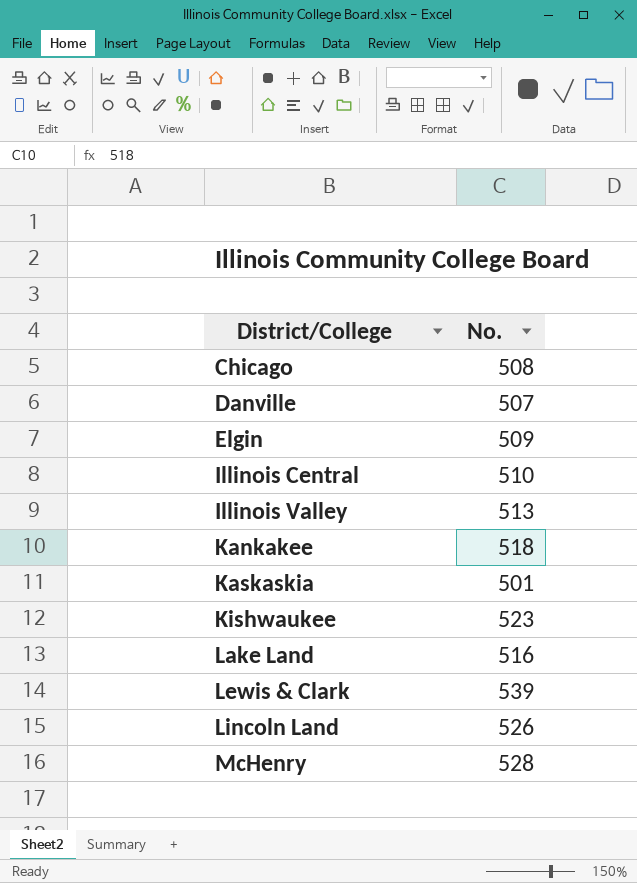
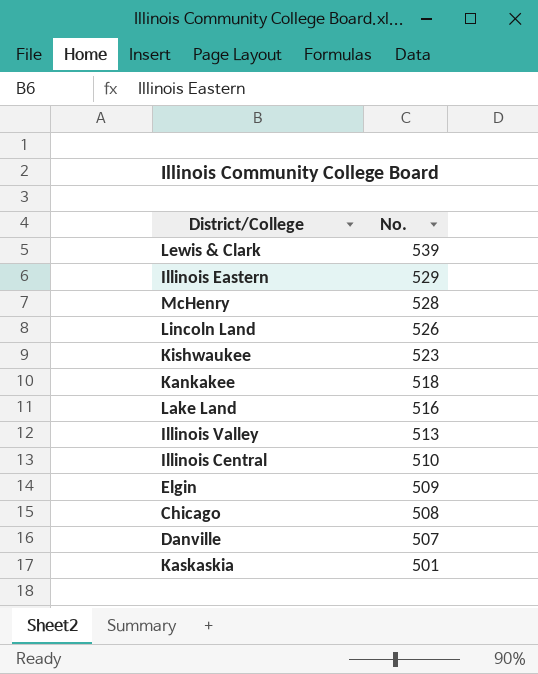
row order: District/College ascending -> No. descending
row Illinois Eastern: none -> 529

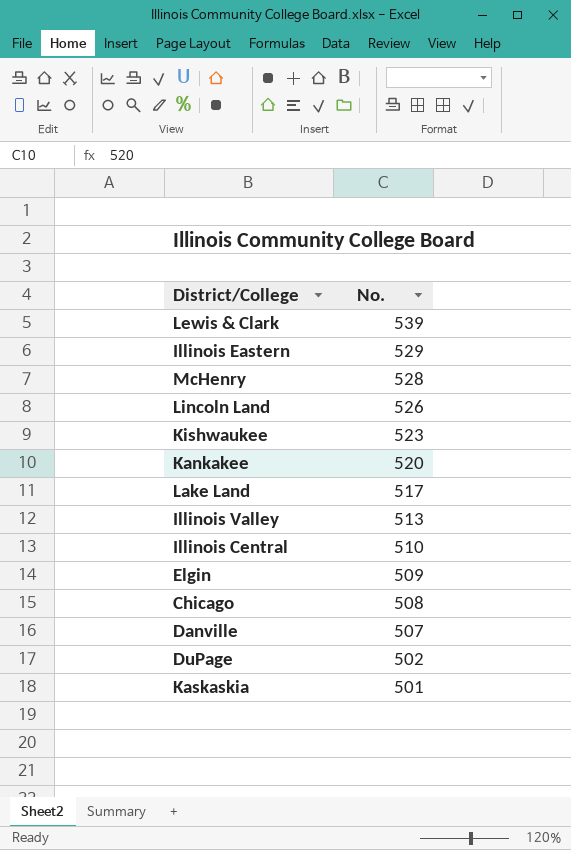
Kankakee | No.: 518 -> 520
Lake Land | No.: 516 -> 517
row DuPage: none -> 502

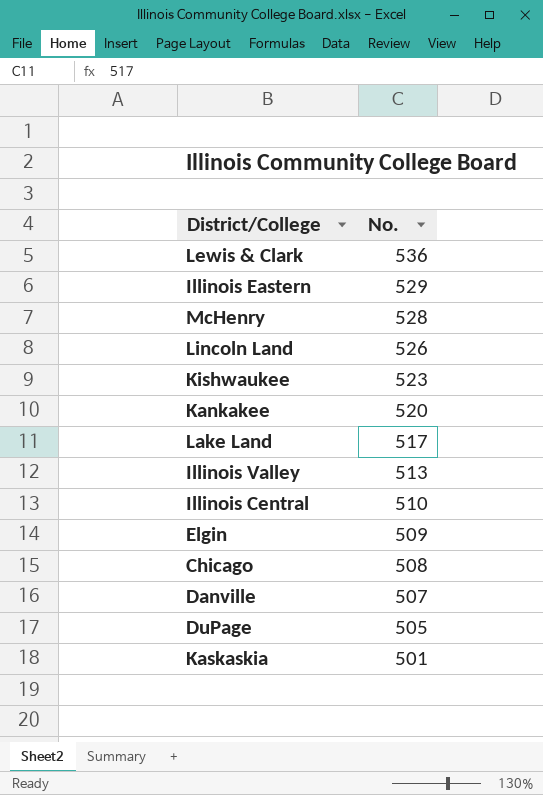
Lewis & Clark | No.: 539 -> 536
DuPage | No.: 502 -> 505

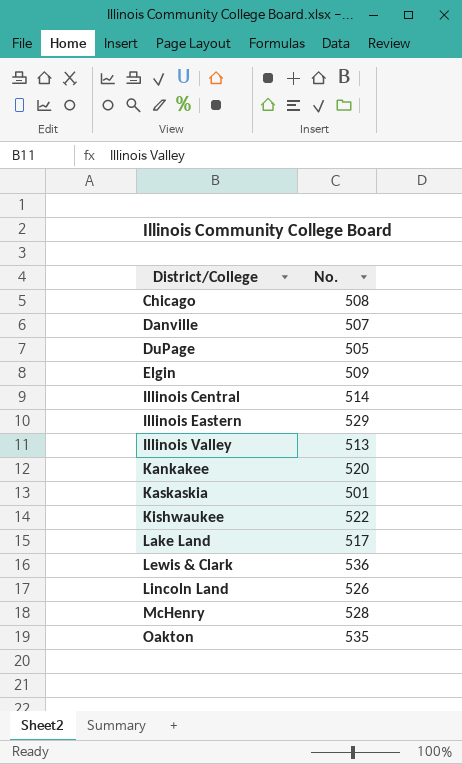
row order: No. descending -> District/College ascending
Illinois Central | No.: 510 -> 514
Kishwaukee | No.: 523 -> 522
row Oakton: none -> 535

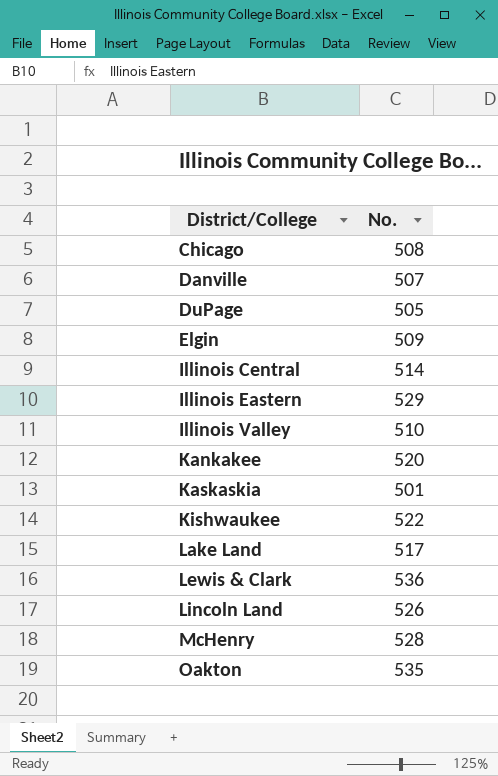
Illinois Valley | No.: 513 -> 510

